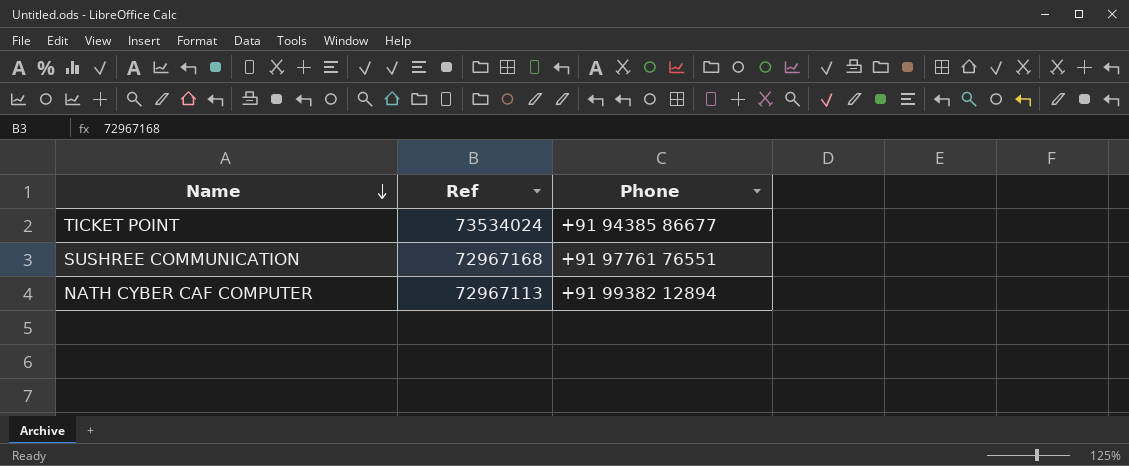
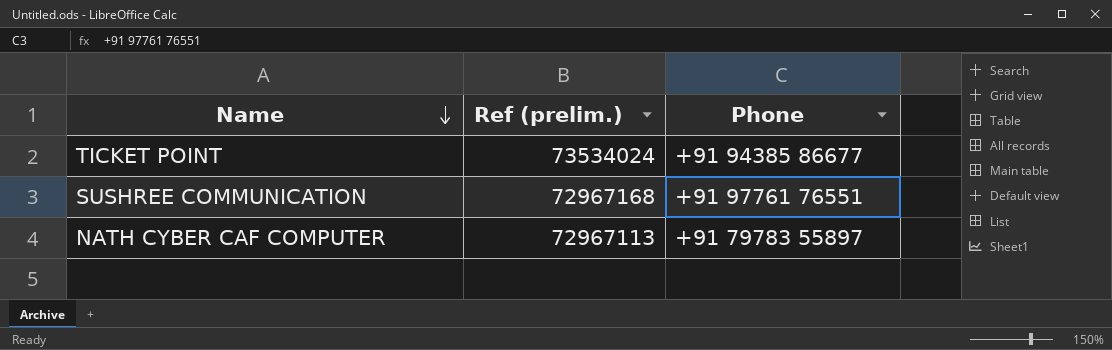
column name: Ref -> Ref (prelim.)
NATH CYBER CAF COMPUTER | Phone: +91 99382 12894 -> +91 79783 55897

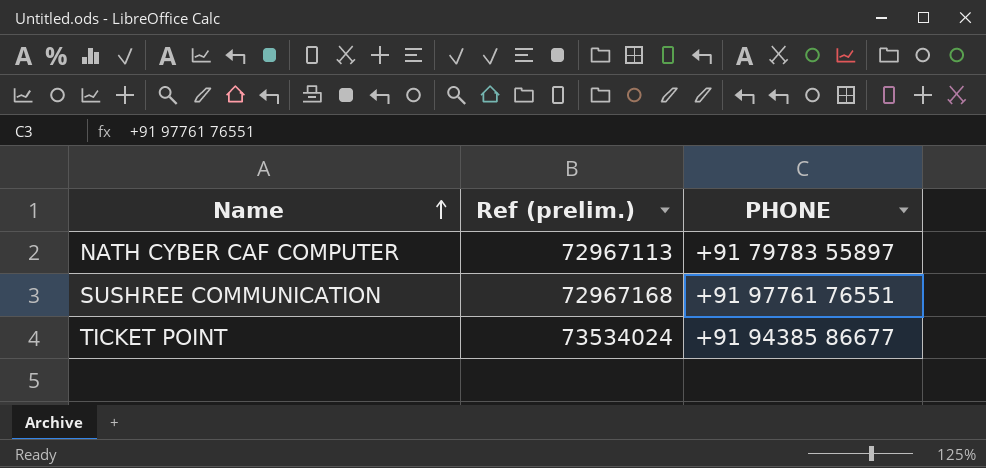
row order: Name descending -> Name ascending
column name: Phone -> PHONE

